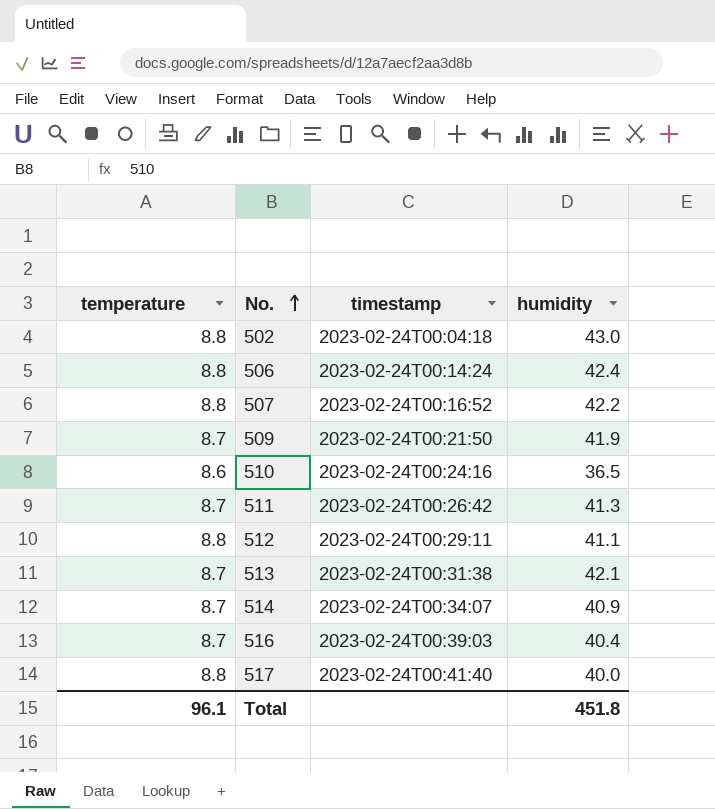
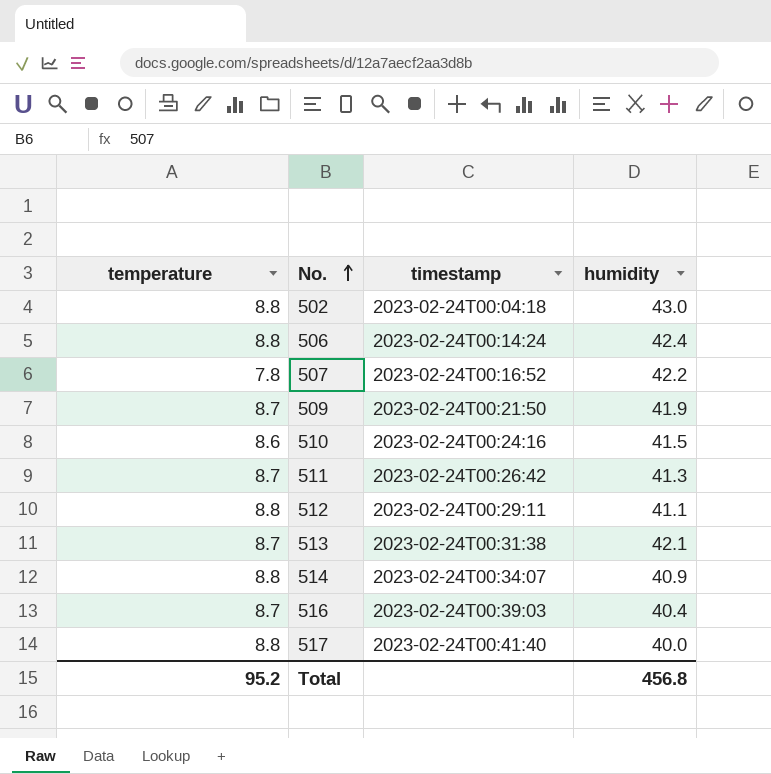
507 | temperature: 8.8 -> 7.8
510 | humidity: 36.5 -> 41.5
514 | temperature: 8.7 -> 8.8
Total | temperature: 96.1 -> 95.2
Total | humidity: 451.8 -> 456.8

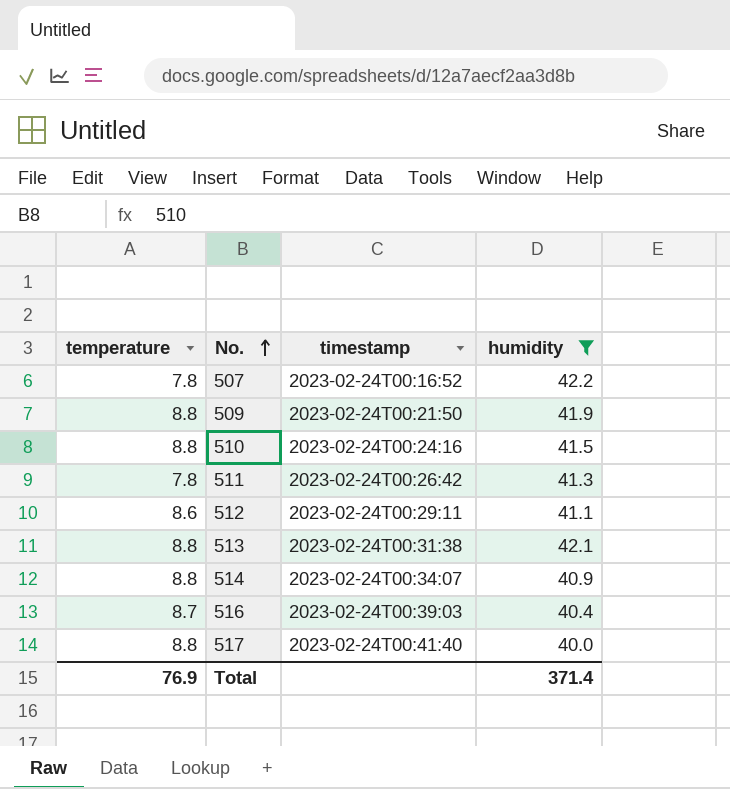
filter: none -> humidity <= 42.2
509 | temperature: 8.7 -> 8.8
510 | temperature: 8.6 -> 8.8
511 | temperature: 8.7 -> 7.8
512 | temperature: 8.8 -> 8.6
513 | temperature: 8.7 -> 8.8
Total | temperature: 95.2 -> 76.9
Total | humidity: 456.8 -> 371.4

